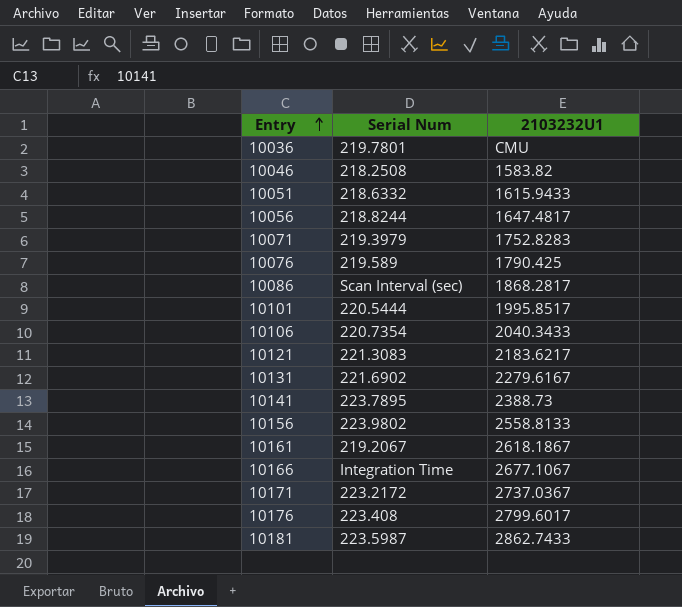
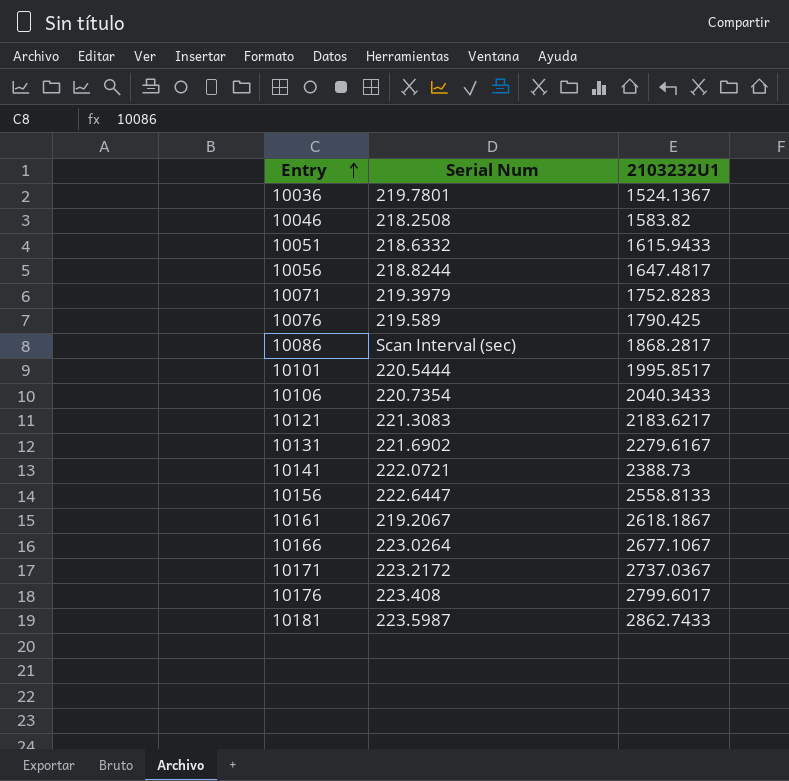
10036 | 2103232U1: CMU -> 1524.1367
10141 | Serial Num: 223.7895 -> 222.0721
10156 | Serial Num: 223.9802 -> 222.6447
10166 | Serial Num: Integration Time -> 223.0264

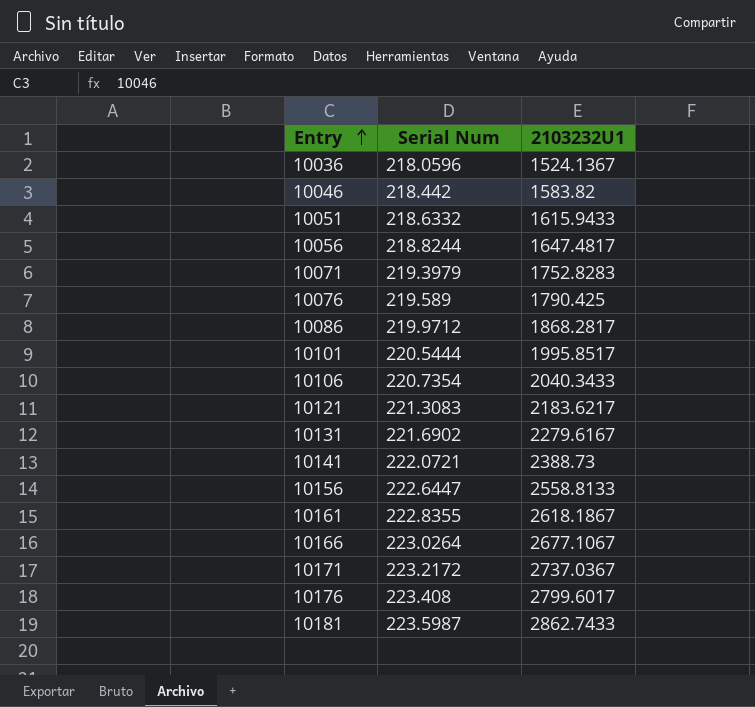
10036 | Serial Num: 219.7801 -> 218.0596
10046 | Serial Num: 218.2508 -> 218.442
10086 | Serial Num: Scan Interval (sec) -> 219.9712
10161 | Serial Num: 219.2067 -> 222.8355

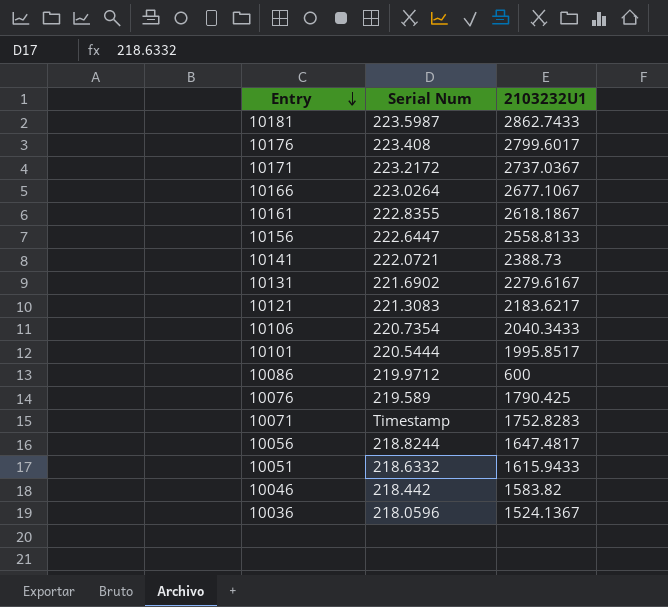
row order: Entry ascending -> Entry descending
10086 | 2103232U1: 1868.2817 -> 600
10071 | Serial Num: 219.3979 -> Timestamp

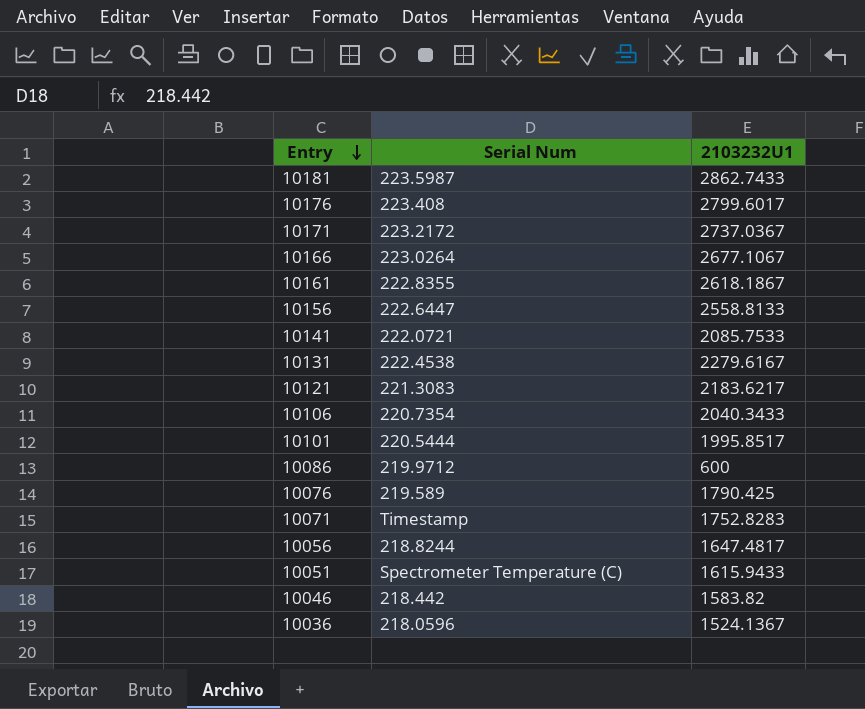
10141 | 2103232U1: 2388.73 -> 2085.7533
10131 | Serial Num: 221.6902 -> 222.4538
10051 | Serial Num: 218.6332 -> Spectrometer Temperature (C)

